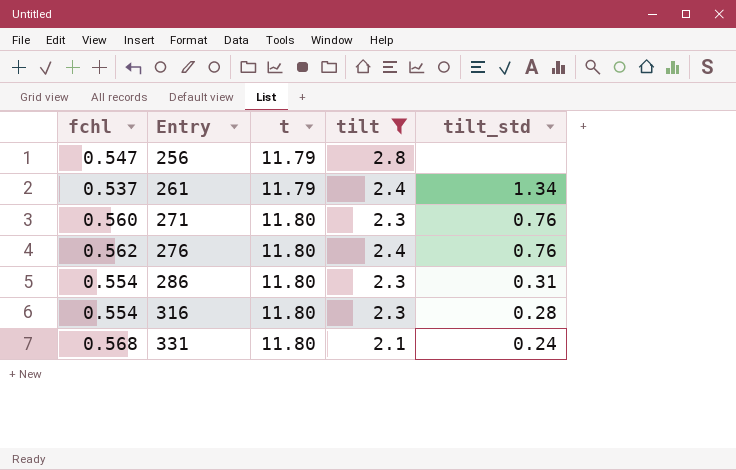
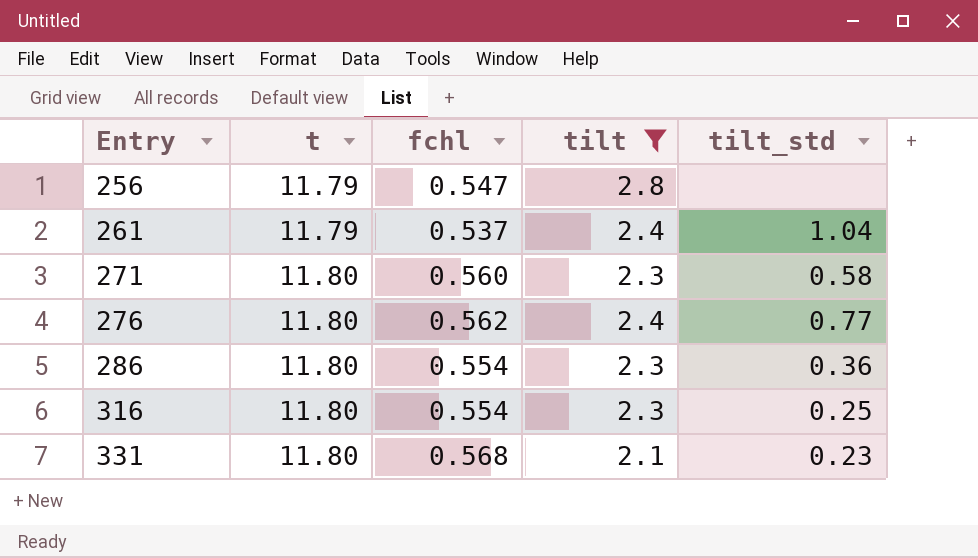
column fchl | position: 1 -> 3
261 | tilt_std: 1.34 -> 1.04
271 | tilt_std: 0.76 -> 0.58
276 | tilt_std: 0.76 -> 0.77
286 | tilt_std: 0.31 -> 0.36
316 | tilt_std: 0.28 -> 0.25
331 | tilt_std: 0.24 -> 0.23

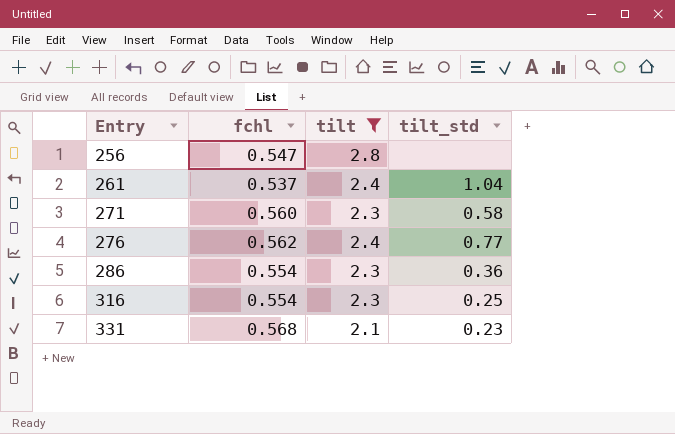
column t | position: 2 -> none

